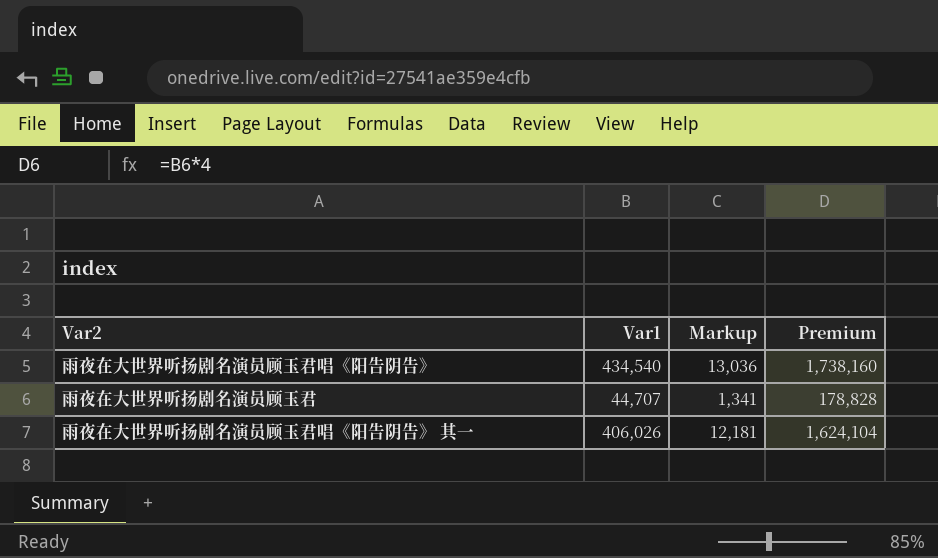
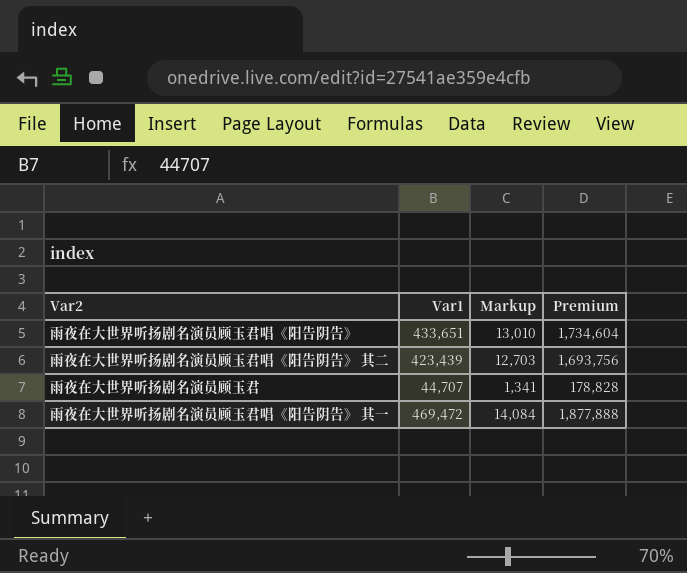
雨夜在大世界听扬剧名演员顾玉君唱《阳告阴告》 | Var1: 434,540 -> 433,651
雨夜在大世界听扬剧名演员顾玉君唱《阳告阴告》 | Markup: 13,036 -> 13,010
雨夜在大世界听扬剧名演员顾玉君唱《阳告阴告》 | Premium: 1,738,160 -> 1,734,604
row 雨夜在大世界听扬剧名演员顾玉君唱《阳告阴告》 其二: none -> 423,439 | 12,703 | 1,693,756
雨夜在大世界听扬剧名演员顾玉君唱《阳告阴告》 其一 | Var1: 406,026 -> 469,472
雨夜在大世界听扬剧名演员顾玉君唱《阳告阴告》 其一 | Markup: 12,181 -> 14,084
雨夜在大世界听扬剧名演员顾玉君唱《阳告阴告》 其一 | Premium: 1,624,104 -> 1,877,888

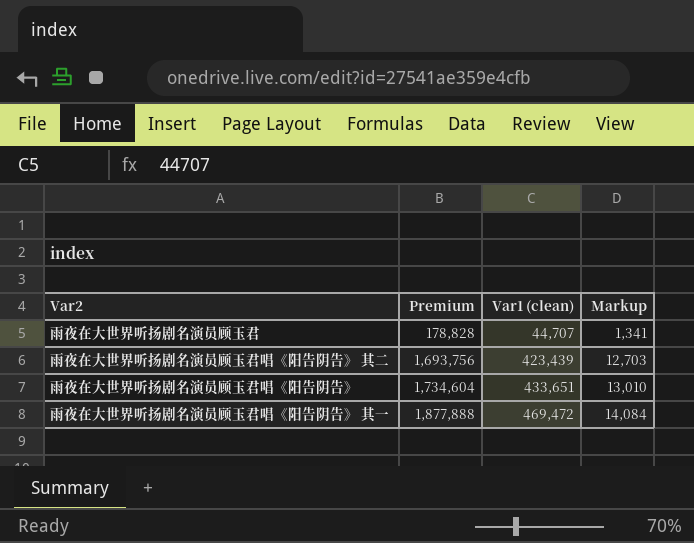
row order: none -> Premium ascending
column Premium | position: 4 -> 2
column name: Var1 -> Var1 (clean)

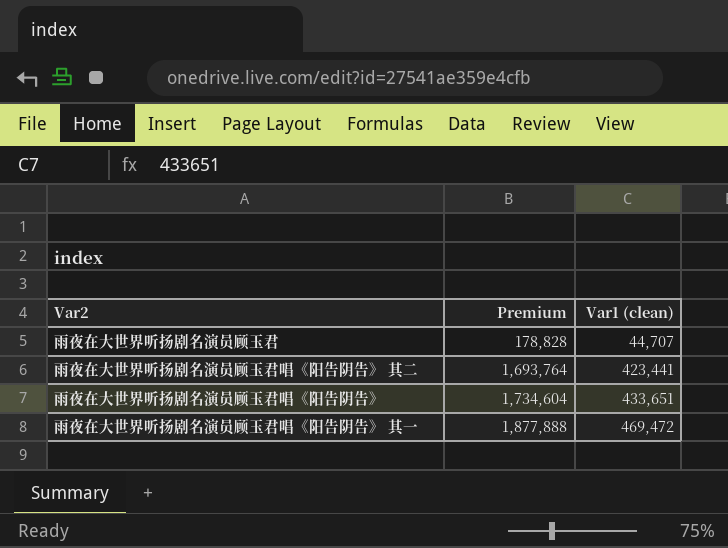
column Markup | formula: [Var1 (clean)] * 0.03 -> none
雨夜在大世界听扬剧名演员顾玉君唱《阳告阴告》 其二 | Premium: 1,693,756 -> 1,693,764
雨夜在大世界听扬剧名演员顾玉君唱《阳告阴告》 其二 | Var1 (clean): 423,439 -> 423,441

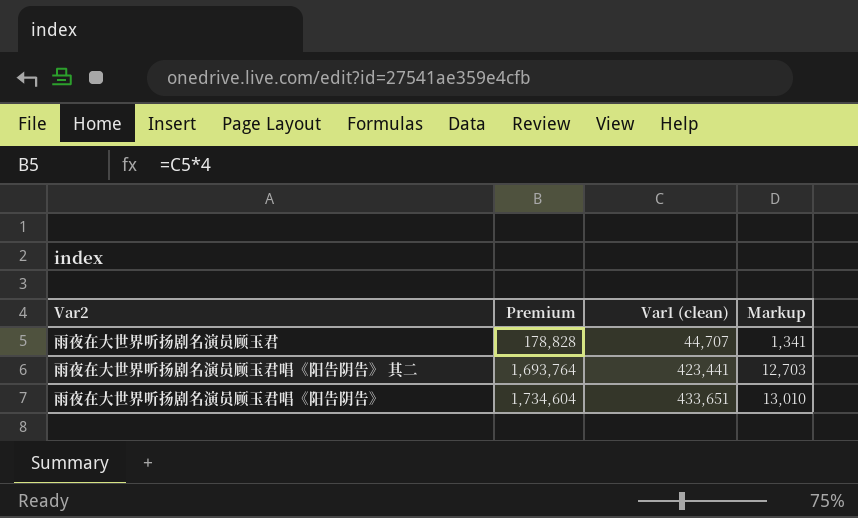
column Markup | formula: none -> [Var1 (clean)] * 0.03
row 雨夜在大世界听扬剧名演员顾玉君唱《阳告阴告》 其一: 1,877,888 | 469,472 -> none

